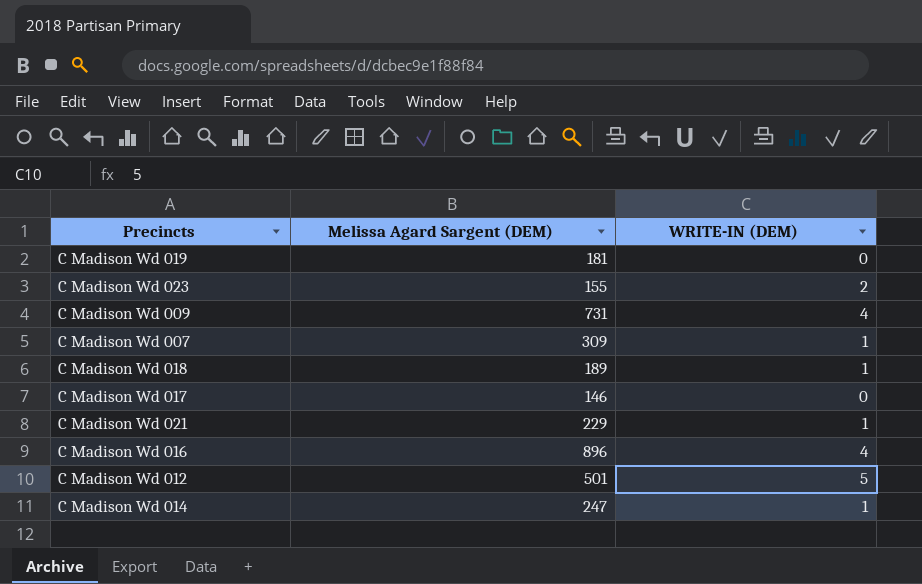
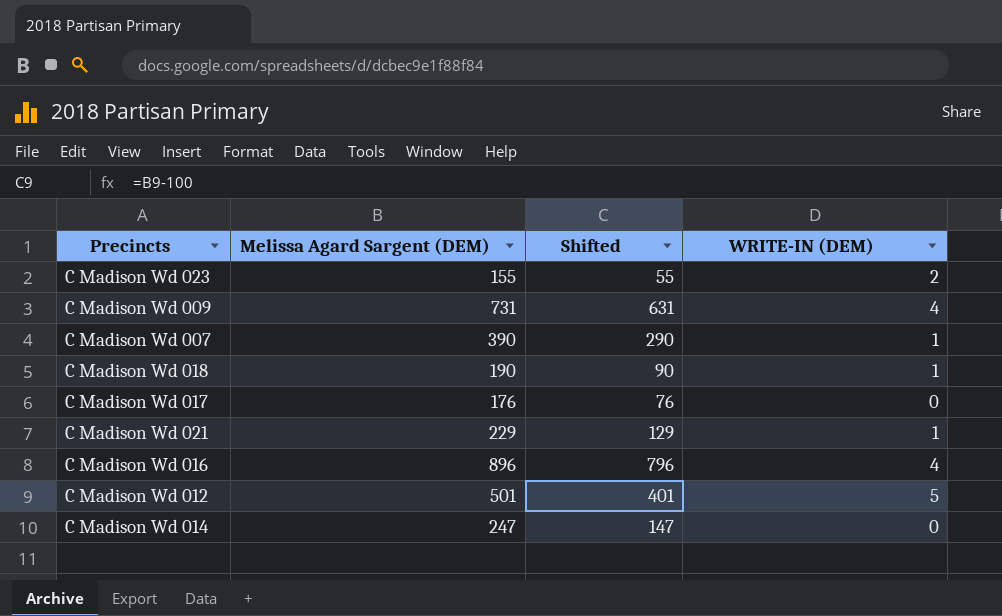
column Shifted | formula: none -> [Melissa Agard Sargent (DEM)] - 100
row C Madison Wd 019: 181 | 0 -> none
C Madison Wd 007 | Melissa Agard Sargent (DEM): 309 -> 390
C Madison Wd 018 | Melissa Agard Sargent (DEM): 189 -> 190
C Madison Wd 017 | Melissa Agard Sargent (DEM): 146 -> 176
C Madison Wd 014 | WRITE-IN (DEM): 1 -> 0

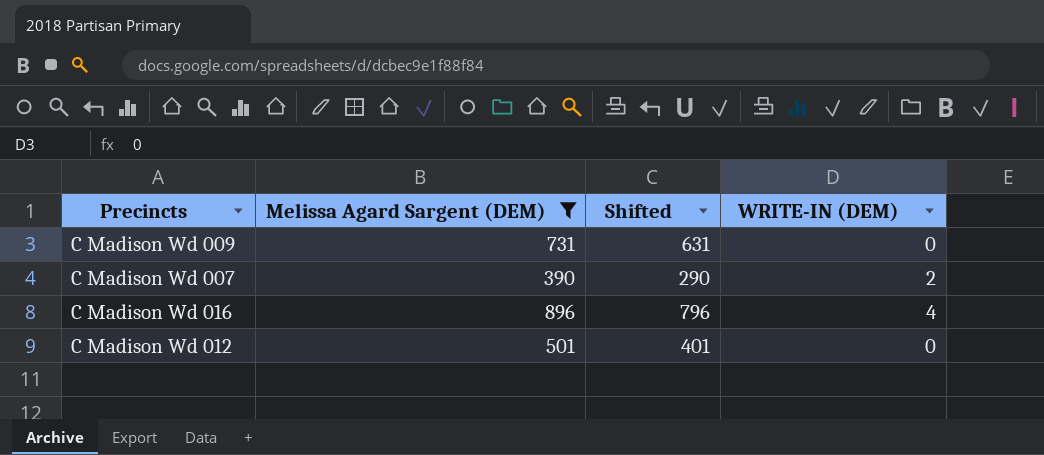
filter: none -> Melissa Agard Sargent (DEM) >= 390
C Madison Wd 009 | WRITE-IN (DEM): 4 -> 0
C Madison Wd 007 | WRITE-IN (DEM): 1 -> 2
C Madison Wd 012 | WRITE-IN (DEM): 5 -> 0

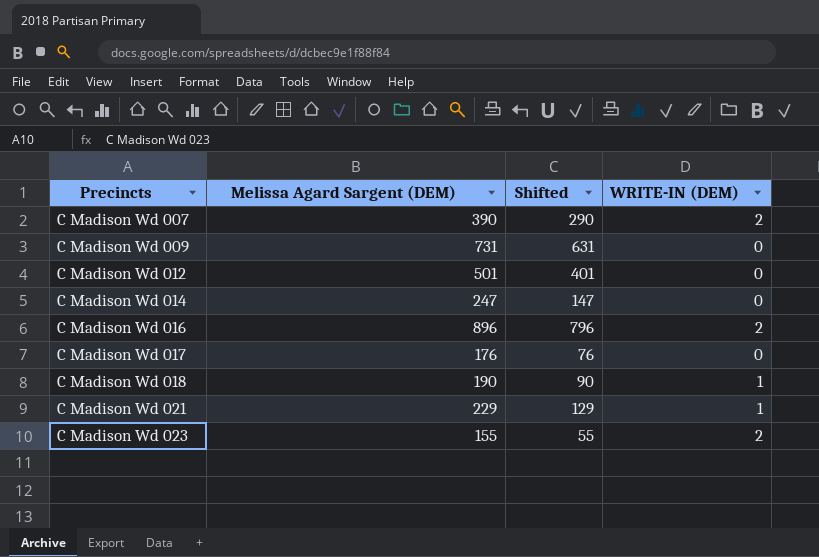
filter: Melissa Agard Sargent (DEM) >= 390 -> none
row order: none -> Precincts ascending
C Madison Wd 016 | WRITE-IN (DEM): 4 -> 2

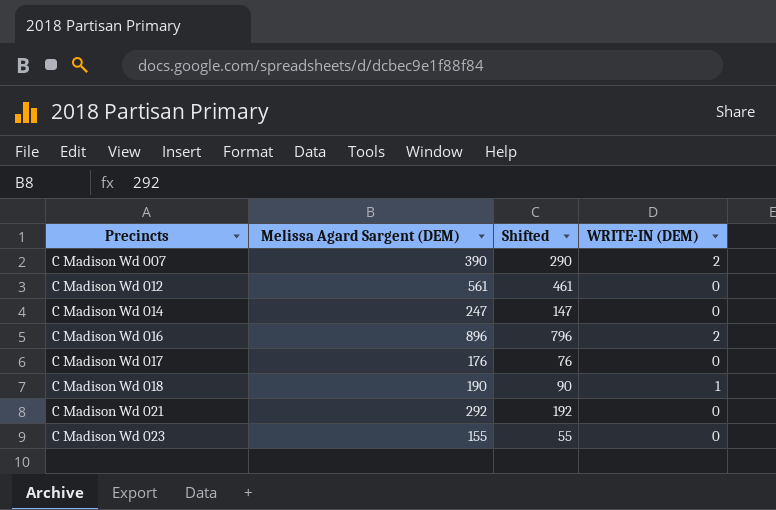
row C Madison Wd 009: 731 | 631 | 0 -> none
C Madison Wd 012 | Melissa Agard Sargent (DEM): 501 -> 561
C Madison Wd 012 | Shifted: 401 -> 461
C Madison Wd 021 | Melissa Agard Sargent (DEM): 229 -> 292
C Madison Wd 021 | Shifted: 129 -> 192
C Madison Wd 021 | WRITE-IN (DEM): 1 -> 0
C Madison Wd 023 | WRITE-IN (DEM): 2 -> 0

